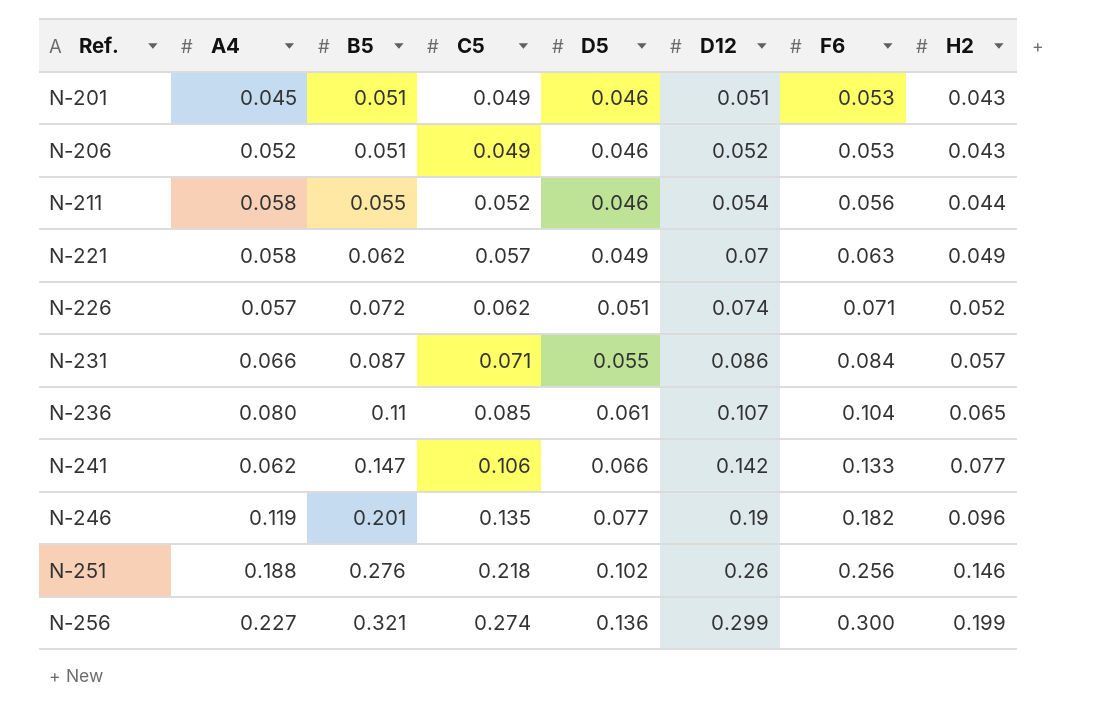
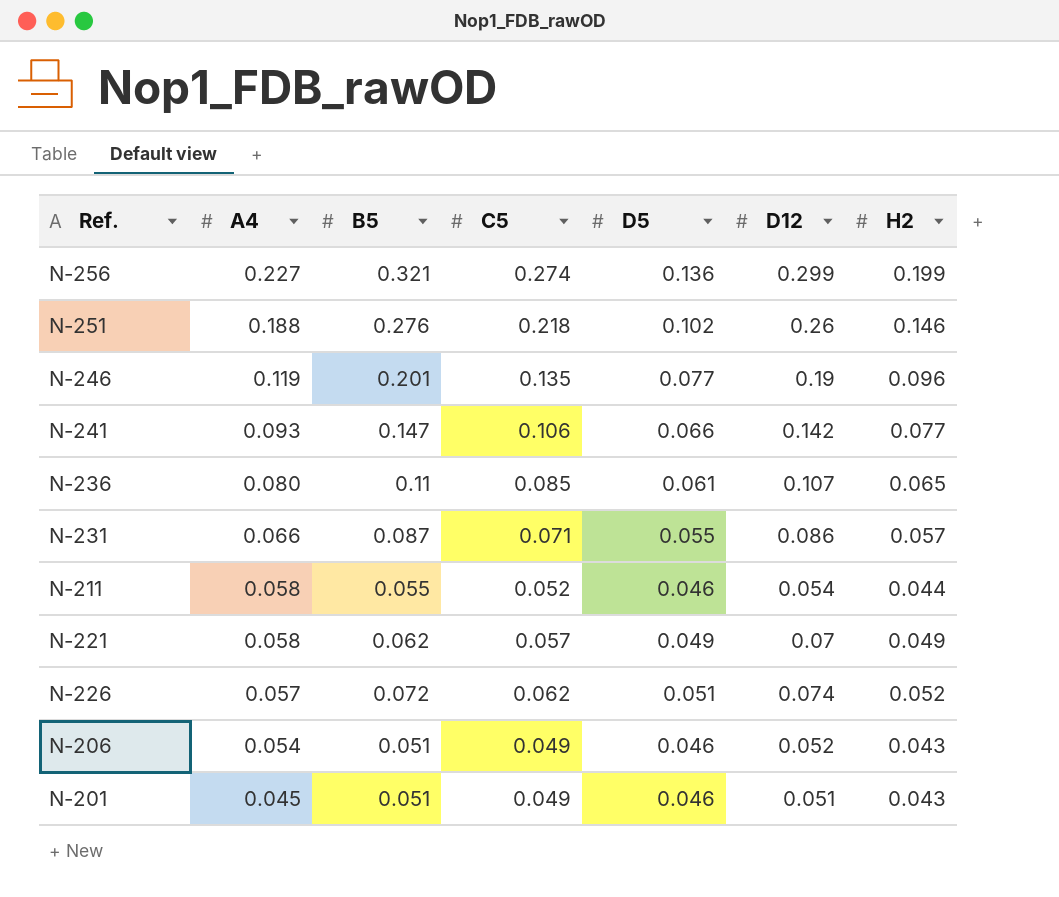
row order: Ref. ascending -> A4 descending
column F6 | position: 7 -> none
N-241 | A4: 0.062 -> 0.093
N-206 | A4: 0.052 -> 0.054

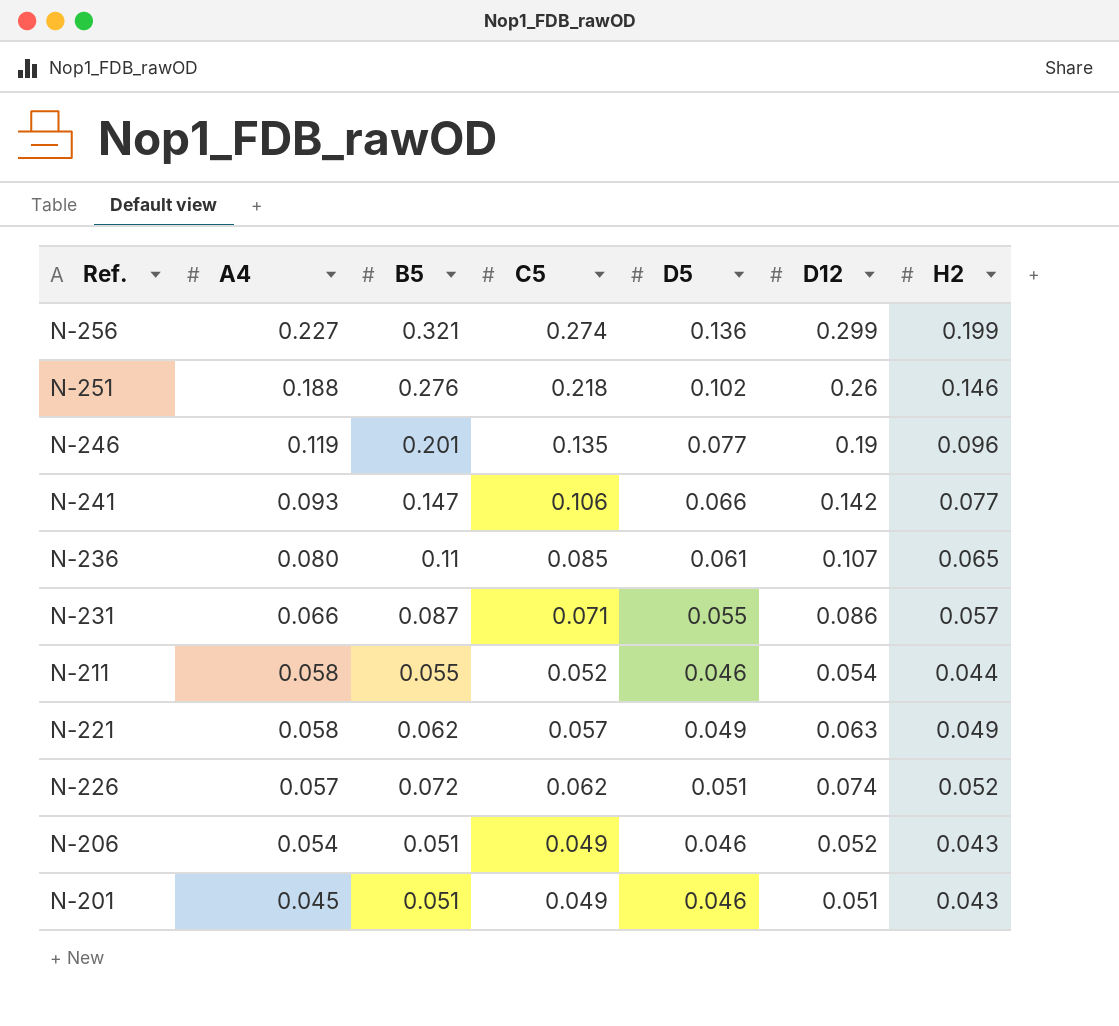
N-221 | D12: 0.07 -> 0.063

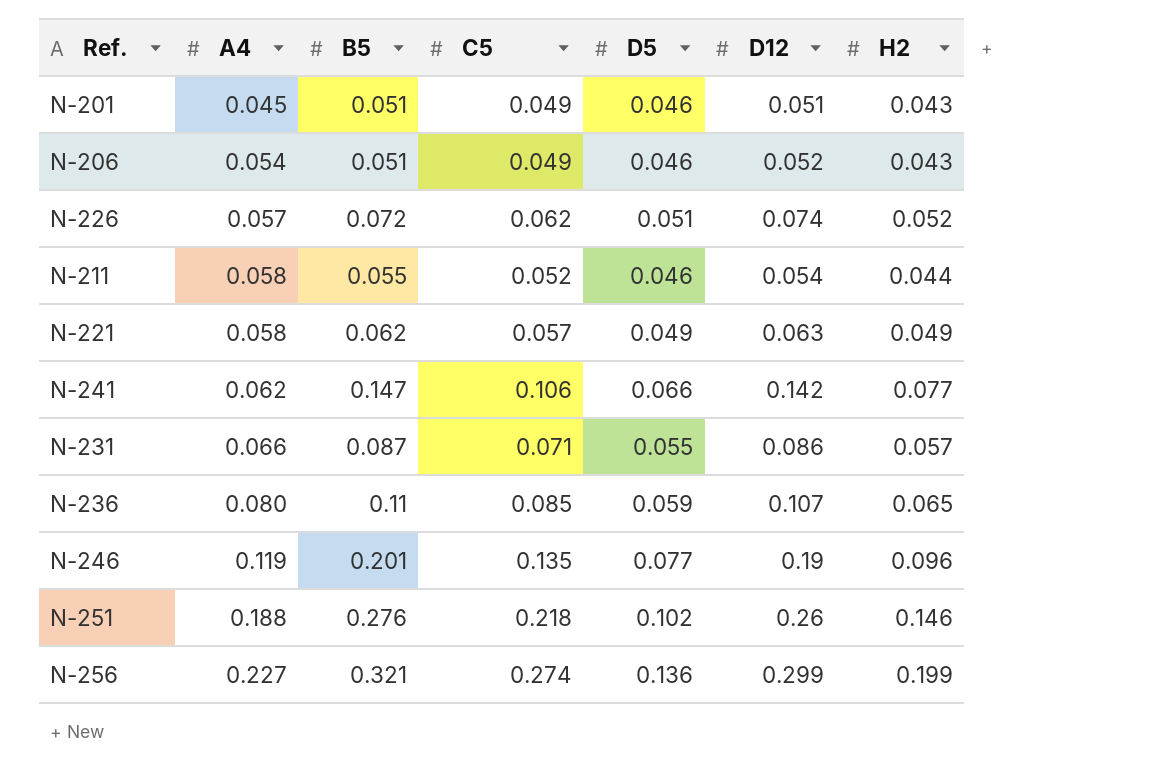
row order: A4 descending -> A4 ascending
N-241 | A4: 0.093 -> 0.062
N-236 | D5: 0.061 -> 0.059

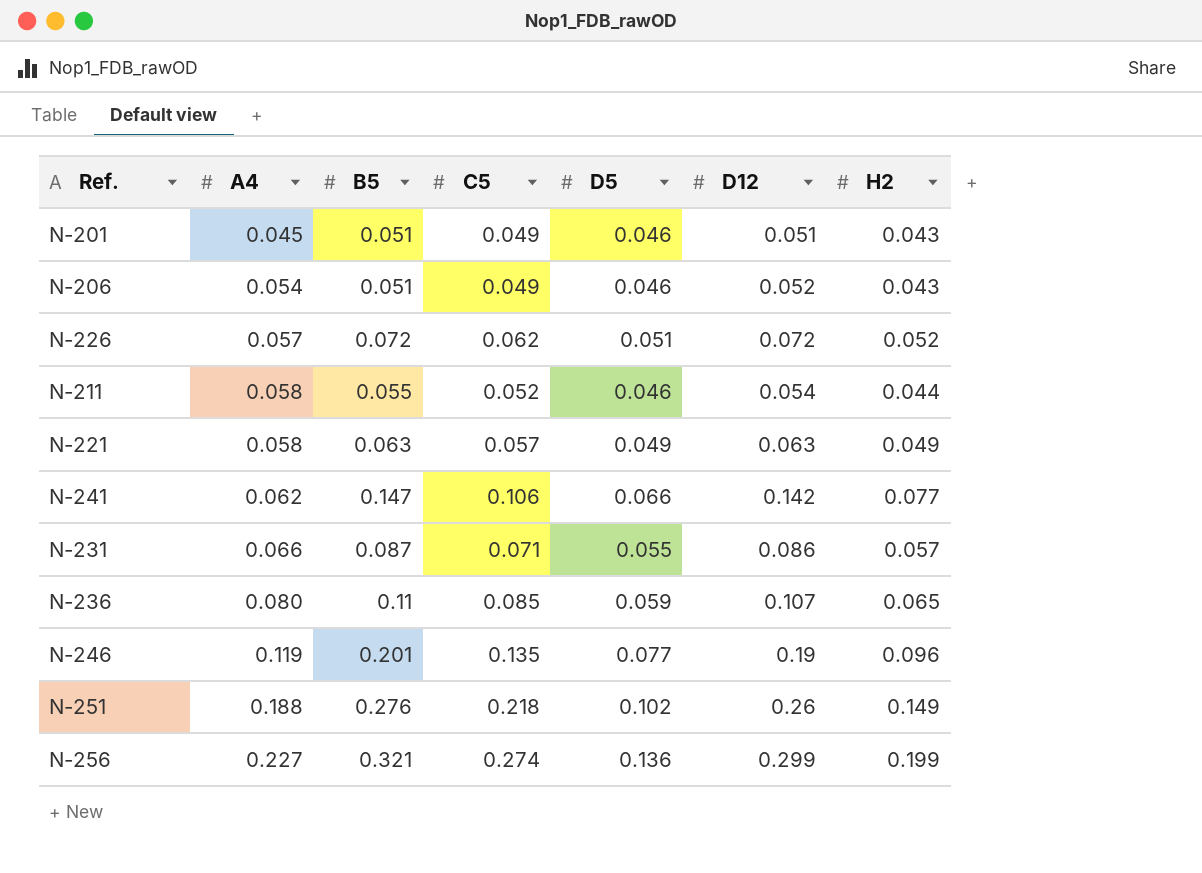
N-226 | D12: 0.074 -> 0.072
N-221 | B5: 0.062 -> 0.063
N-251 | H2: 0.146 -> 0.149

